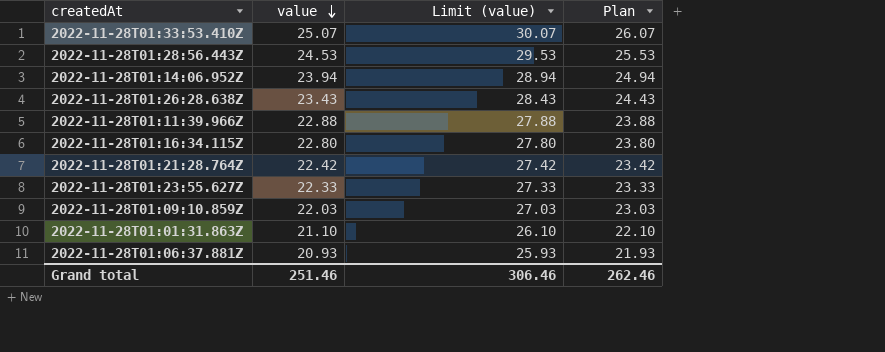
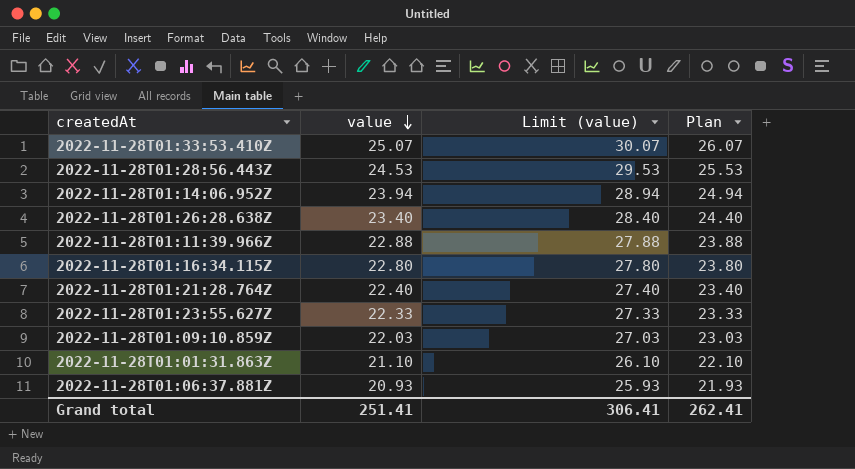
2022-11-28T01:26:28.638Z | value: 23.43 -> 23.40
2022-11-28T01:26:28.638Z | Limit (value): 28.43 -> 28.40
2022-11-28T01:26:28.638Z | Plan: 24.43 -> 24.40
2022-11-28T01:21:28.764Z | value: 22.42 -> 22.40
2022-11-28T01:21:28.764Z | Limit (value): 27.42 -> 27.40
2022-11-28T01:21:28.764Z | Plan: 23.42 -> 23.40
Grand total | value: 251.46 -> 251.41
Grand total | Limit (value): 306.46 -> 306.41
Grand total | Plan: 262.46 -> 262.41

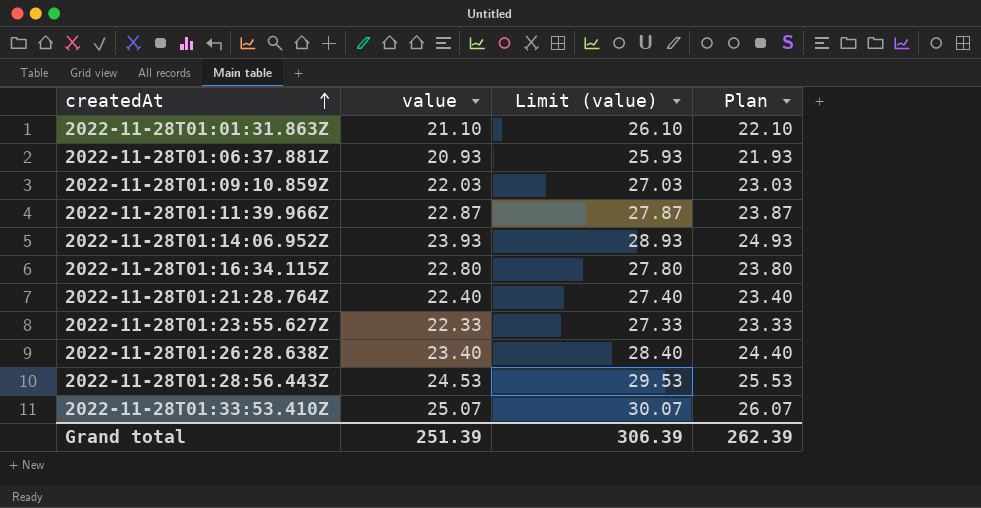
row order: value descending -> createdAt ascending
2022-11-28T01:11:39.966Z | value: 22.88 -> 22.87
2022-11-28T01:11:39.966Z | Limit (value): 27.88 -> 27.87
2022-11-28T01:11:39.966Z | Plan: 23.88 -> 23.87
2022-11-28T01:14:06.952Z | value: 23.94 -> 23.93
2022-11-28T01:14:06.952Z | Limit (value): 28.94 -> 28.93
2022-11-28T01:14:06.952Z | Plan: 24.94 -> 24.93
Grand total | value: 251.41 -> 251.39
Grand total | Limit (value): 306.41 -> 306.39
Grand total | Plan: 262.41 -> 262.39

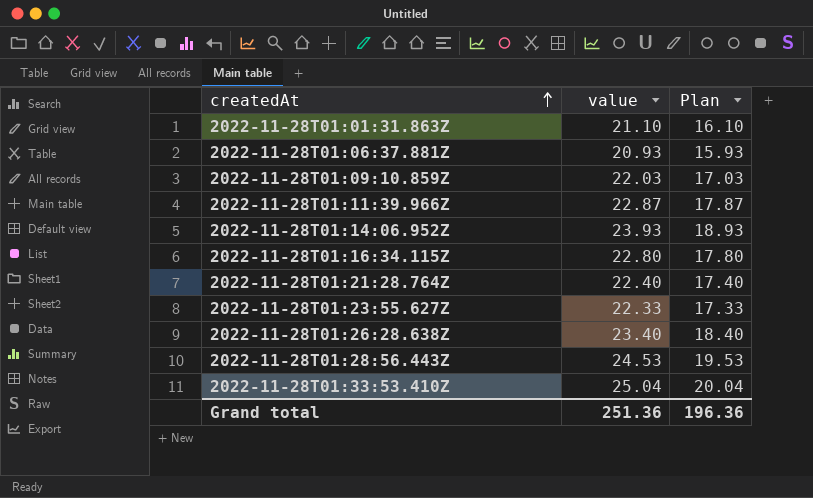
column Limit (value) | formula: [value] + 5 -> none
column Plan | formula: [value] + 1 -> [value] - 5
2022-11-28T01:33:53.410Z | value: 25.07 -> 25.04
Grand total | value: 251.39 -> 251.36
Grand total | Plan: 262.39 -> 196.36

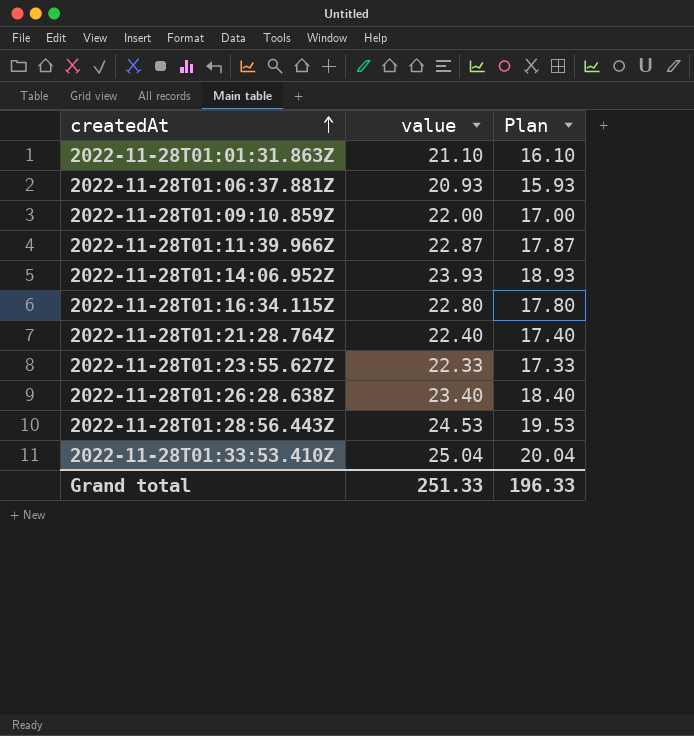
2022-11-28T01:09:10.859Z | value: 22.03 -> 22.00
2022-11-28T01:09:10.859Z | Plan: 17.03 -> 17.00
Grand total | value: 251.36 -> 251.33
Grand total | Plan: 196.36 -> 196.33

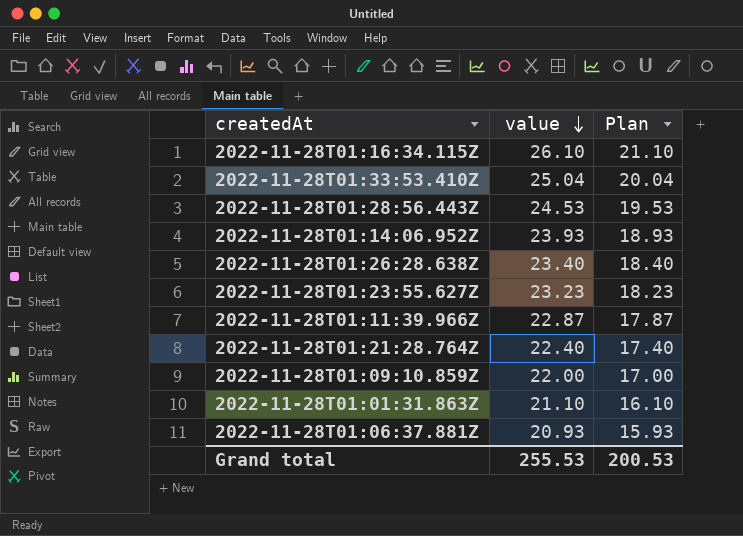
row order: createdAt ascending -> value descending
2022-11-28T01:16:34.115Z | value: 22.80 -> 26.10
2022-11-28T01:16:34.115Z | Plan: 17.80 -> 21.10
2022-11-28T01:23:55.627Z | value: 22.33 -> 23.23
2022-11-28T01:23:55.627Z | Plan: 17.33 -> 18.23
Grand total | value: 251.33 -> 255.53
Grand total | Plan: 196.33 -> 200.53

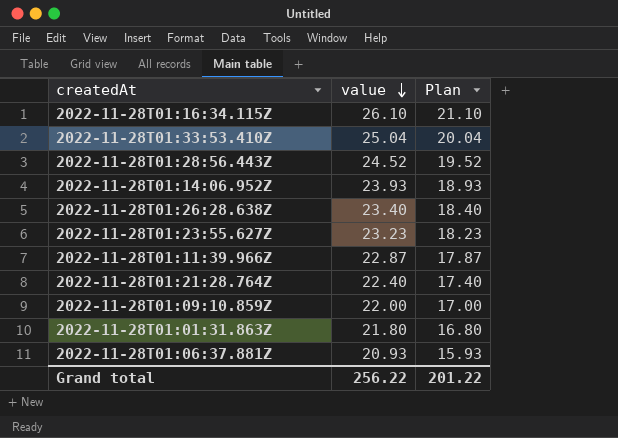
2022-11-28T01:28:56.443Z | value: 24.53 -> 24.52
2022-11-28T01:28:56.443Z | Plan: 19.53 -> 19.52
2022-11-28T01:01:31.863Z | value: 21.10 -> 21.80
2022-11-28T01:01:31.863Z | Plan: 16.10 -> 16.80
Grand total | value: 255.53 -> 256.22
Grand total | Plan: 200.53 -> 201.22

